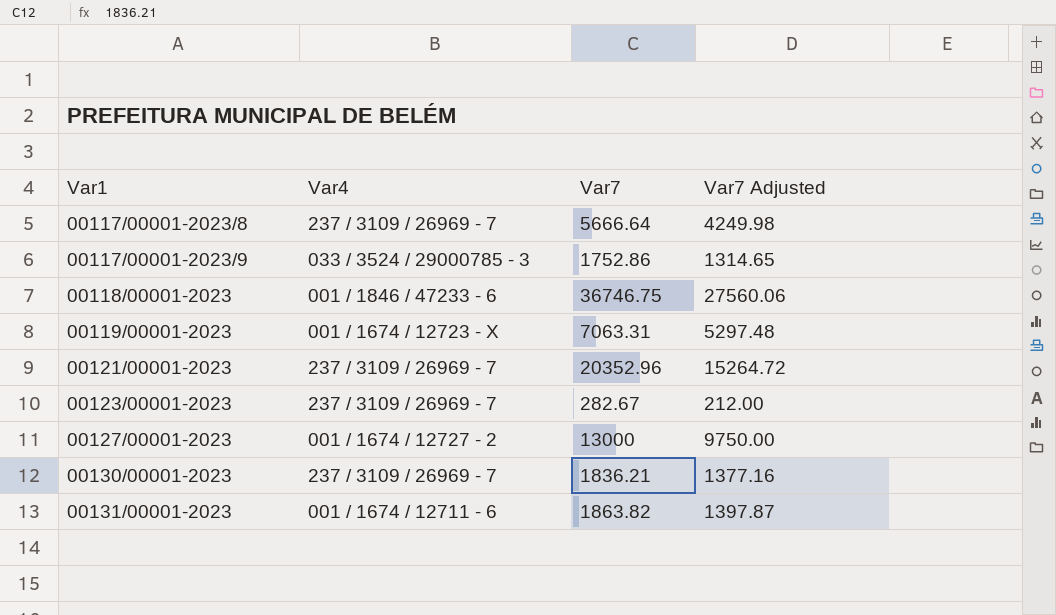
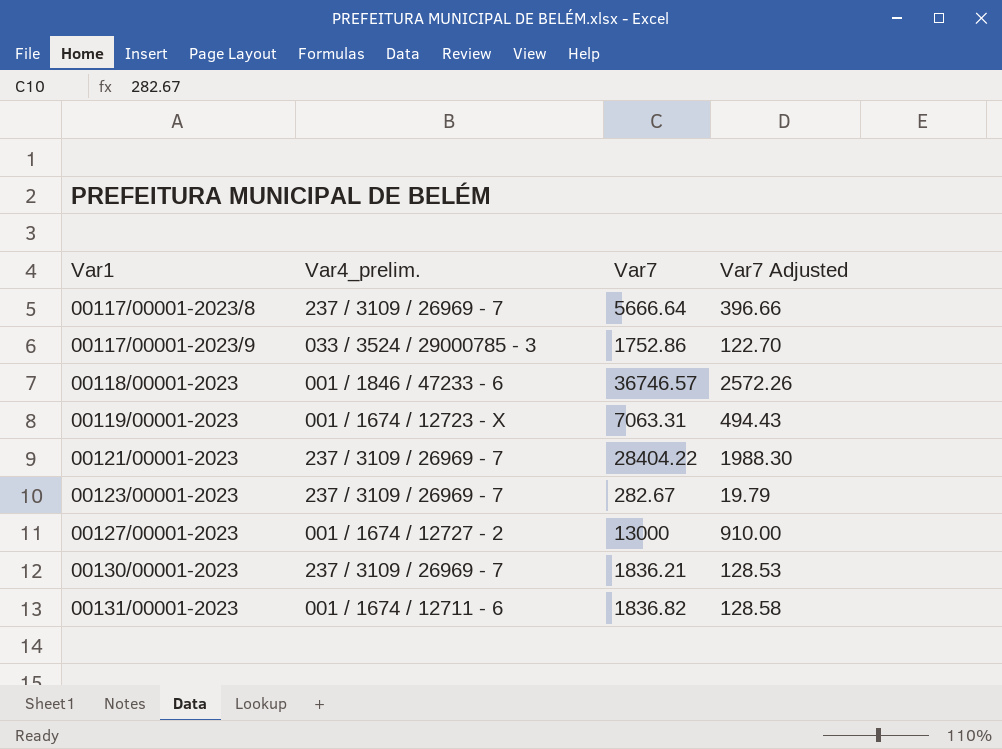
column name: Var4 -> Var4_prelim.
column Var7 Adjusted | formula: [Var7] * 0.75 -> [Var7] * 0.07
00118/00001-2023 | Var7: 36746.75 -> 36746.57
00121/00001-2023 | Var7: 20352.96 -> 28404.22
00131/00001-2023 | Var7: 1863.82 -> 1836.82

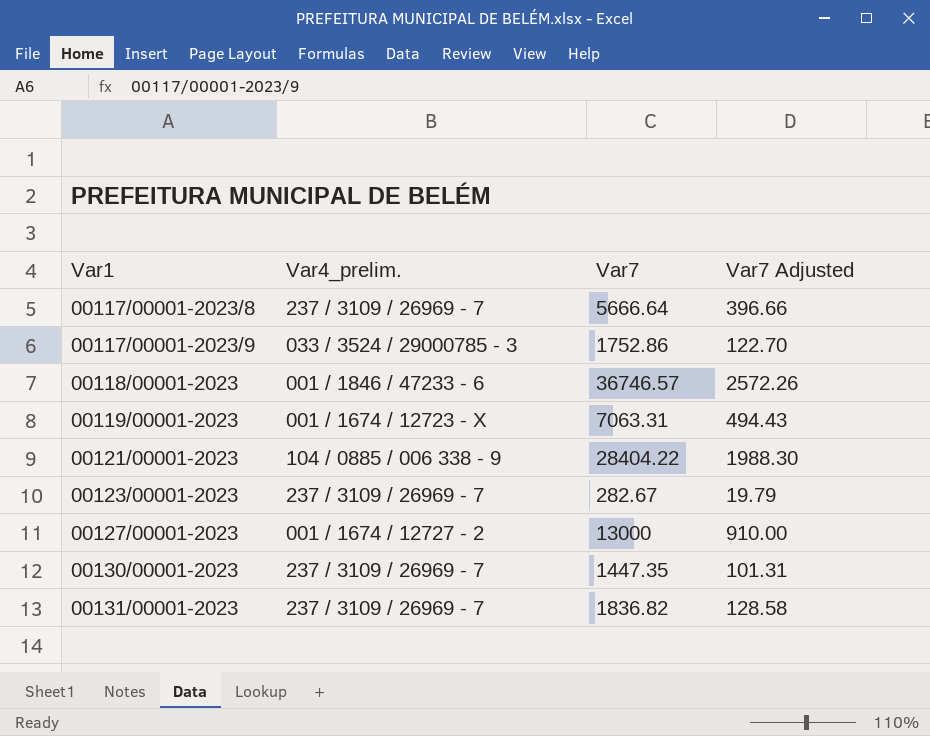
00121/00001-2023 | Var4_prelim.: 237 / 3109 / 26969 - 7 -> 104 / 0885 / 006 338 - 9
00130/00001-2023 | Var7: 1836.21 -> 1447.35
00130/00001-2023 | Var7 Adjusted: 128.53 -> 101.31
00131/00001-2023 | Var4_prelim.: 001 / 1674 / 12711 - 6 -> 237 / 3109 / 26969 - 7

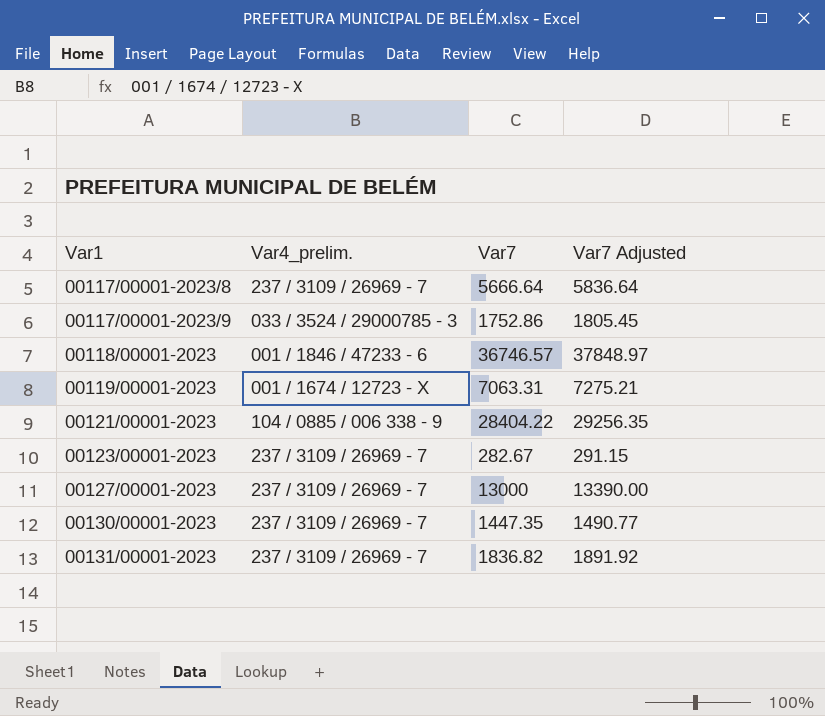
column Var7 Adjusted | formula: [Var7] * 0.07 -> [Var7] * 1.03
00127/00001-2023 | Var4_prelim.: 001 / 1674 / 12727 - 2 -> 237 / 3109 / 26969 - 7

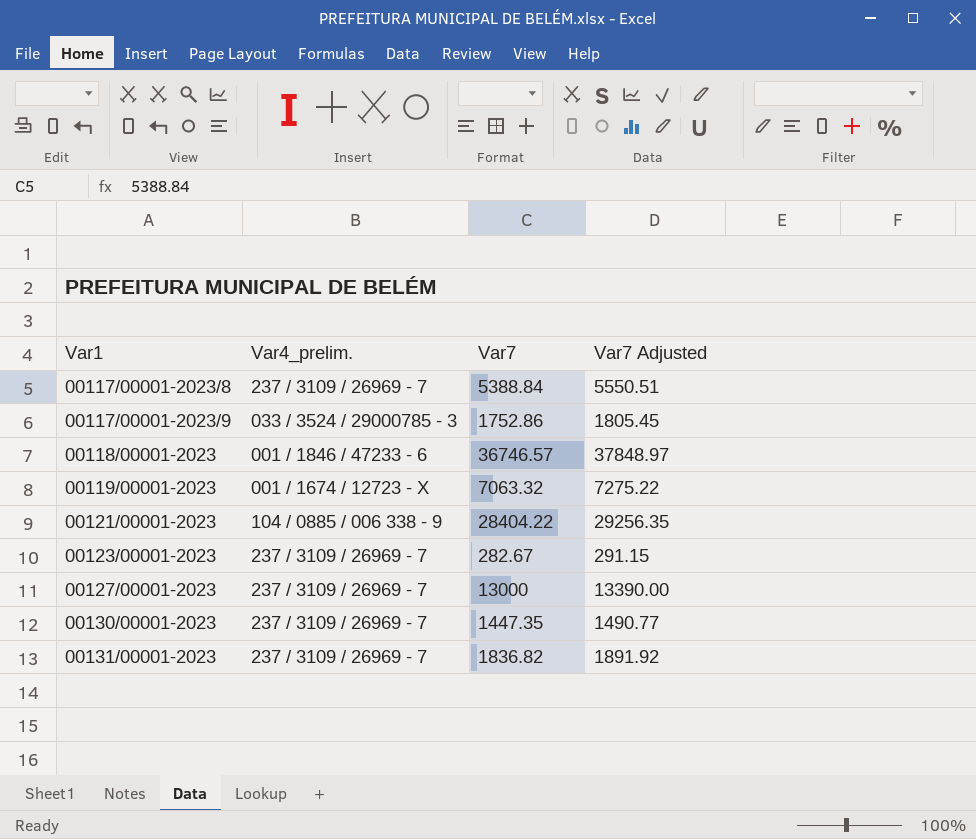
00117/00001-2023/8 | Var7: 5666.64 -> 5388.84
00117/00001-2023/8 | Var7 Adjusted: 5836.64 -> 5550.51
00119/00001-2023 | Var7: 7063.31 -> 7063.32
00119/00001-2023 | Var7 Adjusted: 7275.21 -> 7275.22

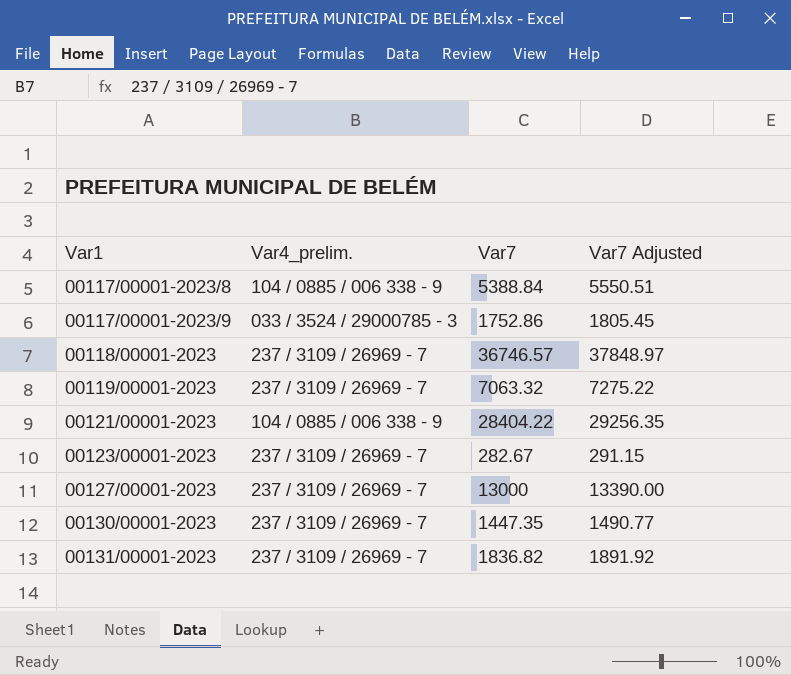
00117/00001-2023/8 | Var4_prelim.: 237 / 3109 / 26969 - 7 -> 104 / 0885 / 006 338 - 9
00118/00001-2023 | Var4_prelim.: 001 / 1846 / 47233 - 6 -> 237 / 3109 / 26969 - 7
00119/00001-2023 | Var4_prelim.: 001 / 1674 / 12723 - X -> 237 / 3109 / 26969 - 7

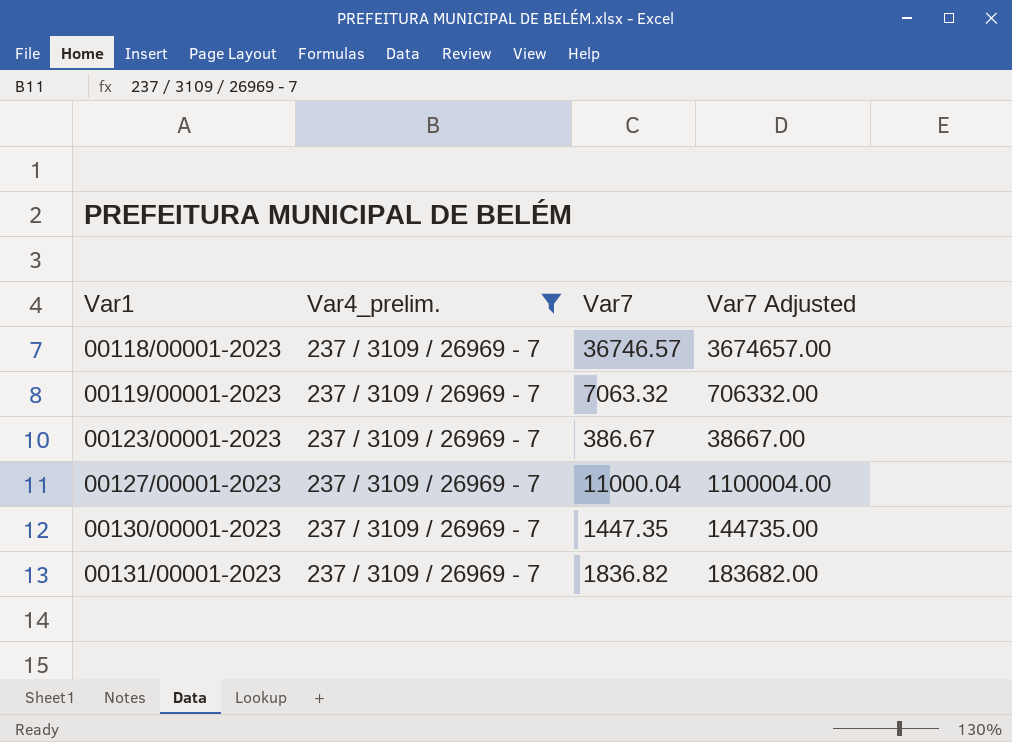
filter: none -> Var4_prelim. = 237 / 3109 / 26969 - 7
column Var7 Adjusted | formula: [Var7] * 1.03 -> [Var7] * 100
00123/00001-2023 | Var7: 282.67 -> 386.67
00127/00001-2023 | Var7: 13000 -> 11000.04

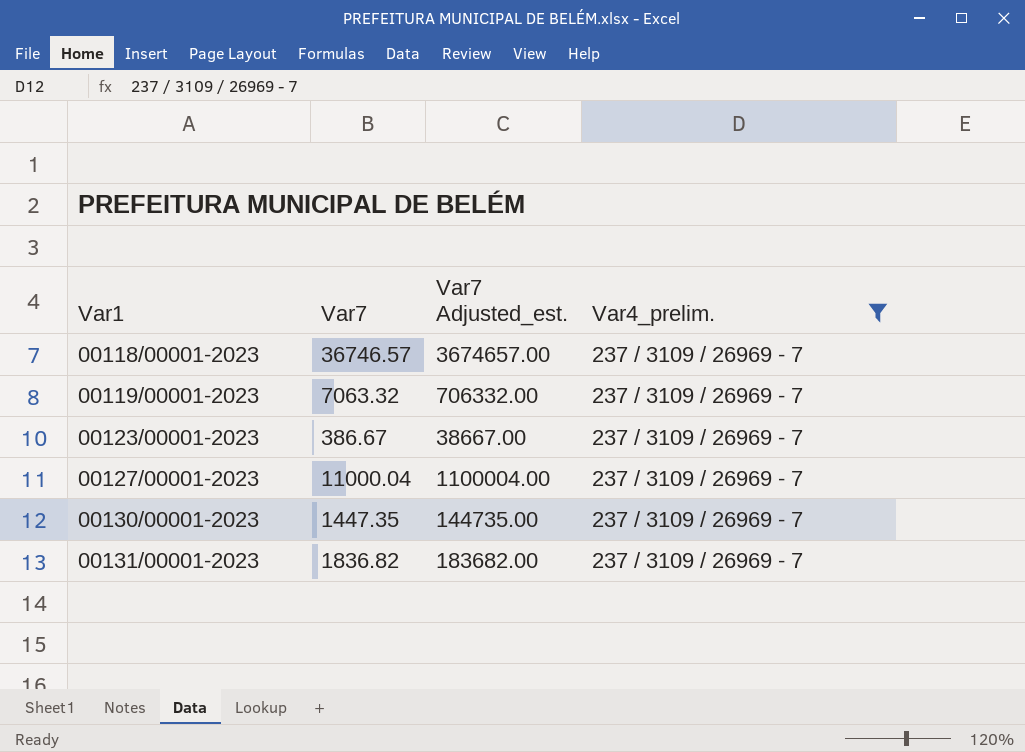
column name: Var7 Adjusted -> Var7 Adjusted_est.
column Var4_prelim. | position: 2 -> 4

